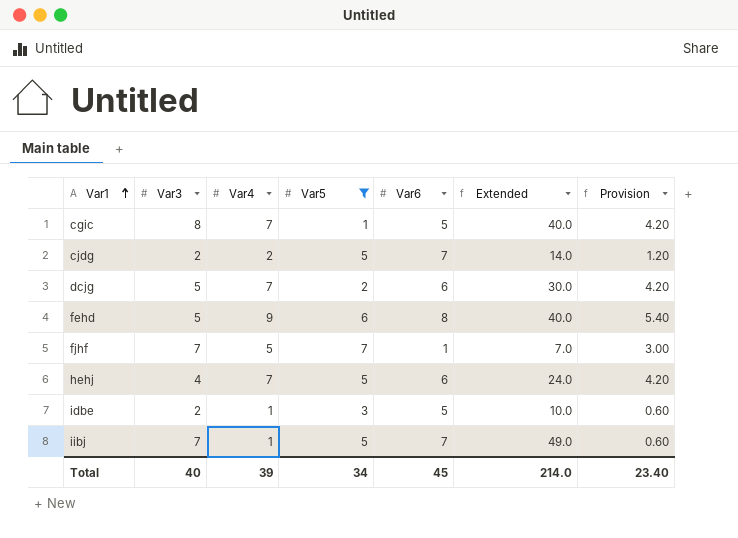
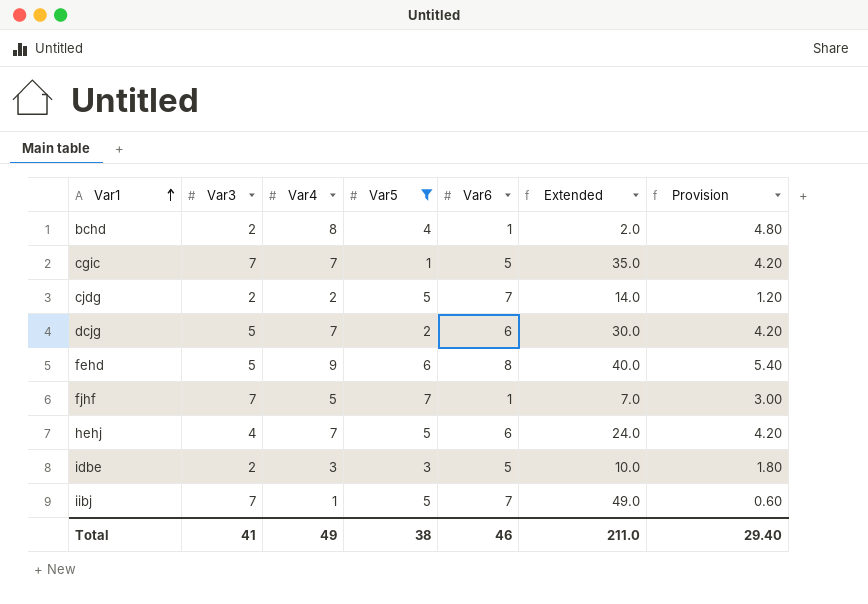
row bchd: none -> 2 | 8 | 4 | 1 | 2.0 | 4.80
cgic | Var3: 8 -> 7
cgic | Extended: 40.0 -> 35.0
idbe | Var4: 1 -> 3
idbe | Provision: 0.60 -> 1.80
Total | Var3: 40 -> 41
Total | Var4: 39 -> 49
Total | Var5: 34 -> 38
Total | Var6: 45 -> 46
Total | Extended: 214.0 -> 211.0
Total | Provision: 23.40 -> 29.40

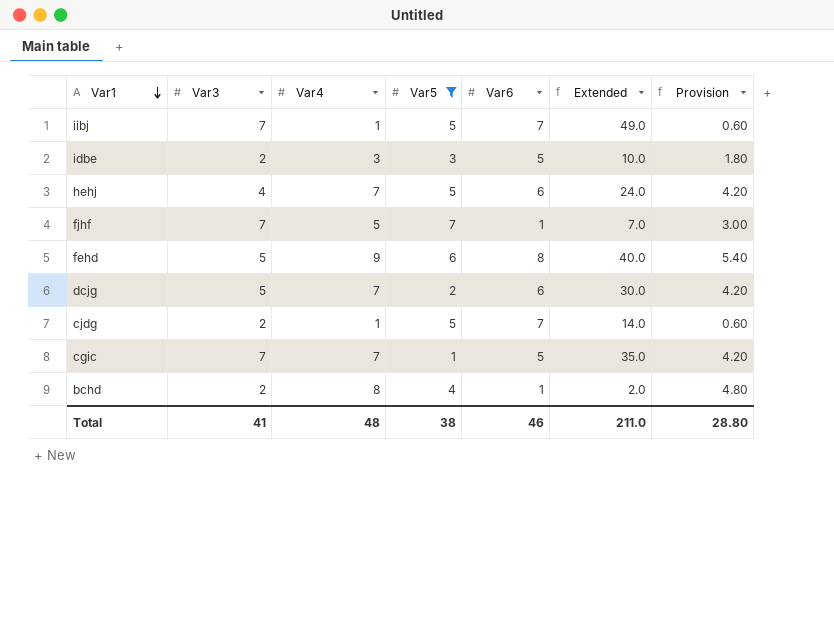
row order: Var1 ascending -> Var1 descending
cjdg | Var4: 2 -> 1
cjdg | Provision: 1.20 -> 0.60
Total | Var4: 49 -> 48
Total | Provision: 29.40 -> 28.80

